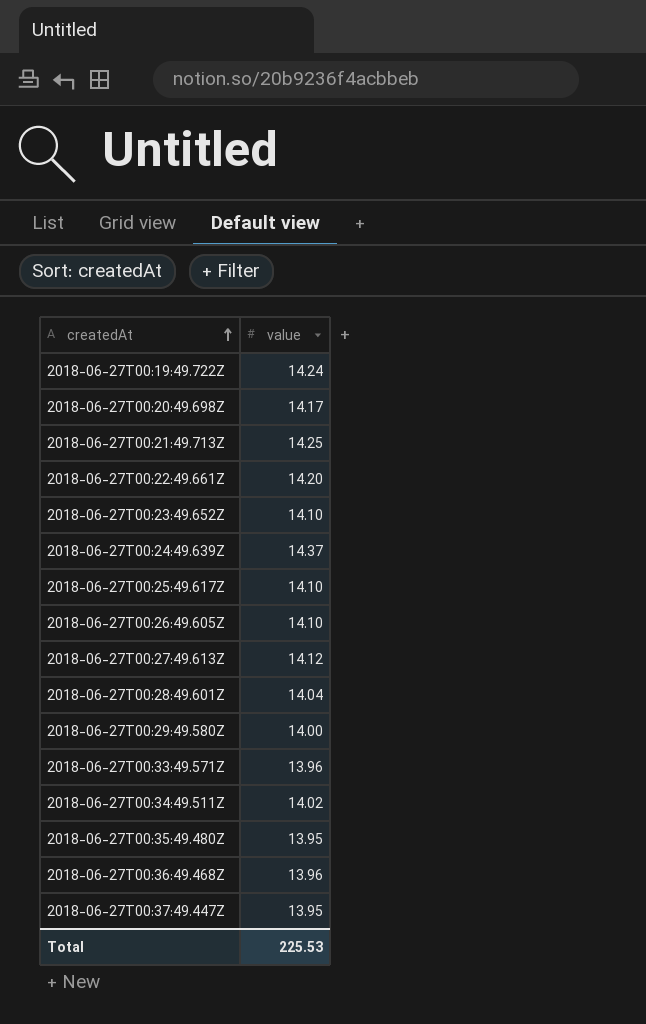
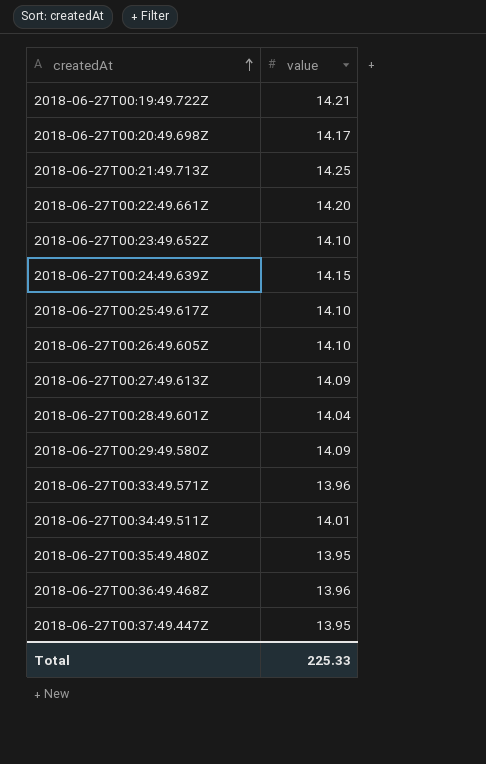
2018-06-27T00:19:49.722Z | value: 14.24 -> 14.21
2018-06-27T00:24:49.639Z | value: 14.37 -> 14.15
2018-06-27T00:27:49.613Z | value: 14.12 -> 14.09
2018-06-27T00:29:49.580Z | value: 14.00 -> 14.09
2018-06-27T00:34:49.511Z | value: 14.02 -> 14.01
Total | value: 225.53 -> 225.33

